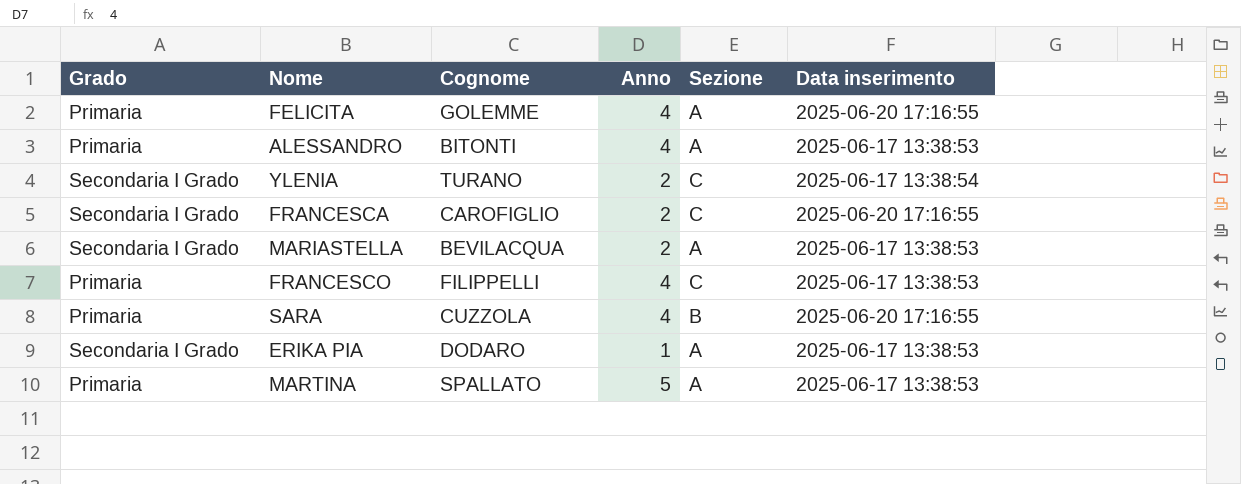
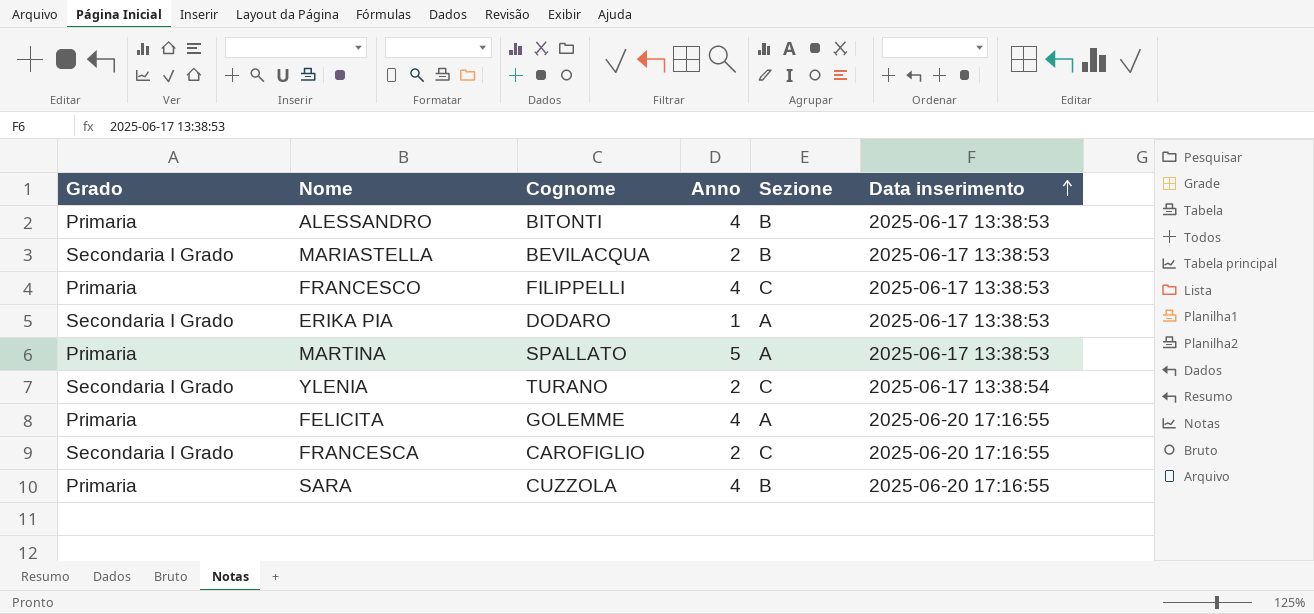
row order: none -> Data inserimento ascending
ALESSANDRO | Sezione: A -> B
MARIASTELLA | Sezione: A -> B

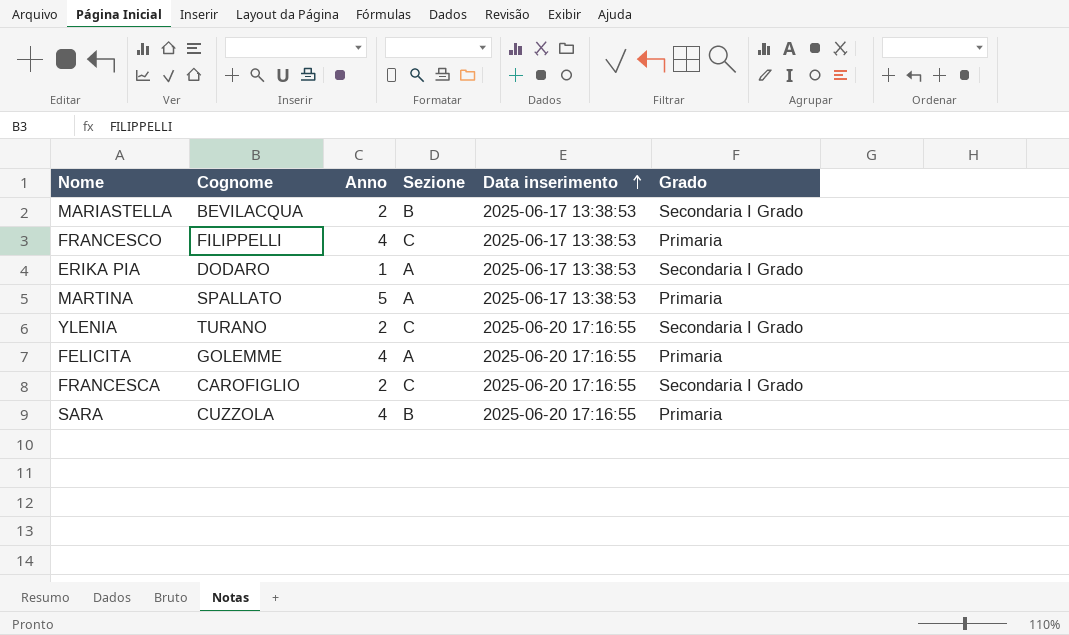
column Grado | position: 1 -> 6
row ALESSANDRO: Primaria | BITONTI | 4 | B | 2025-06-17 13:38:53 -> none
YLENIA | Data inserimento: 2025-06-17 13:38:54 -> 2025-06-20 17:16:55

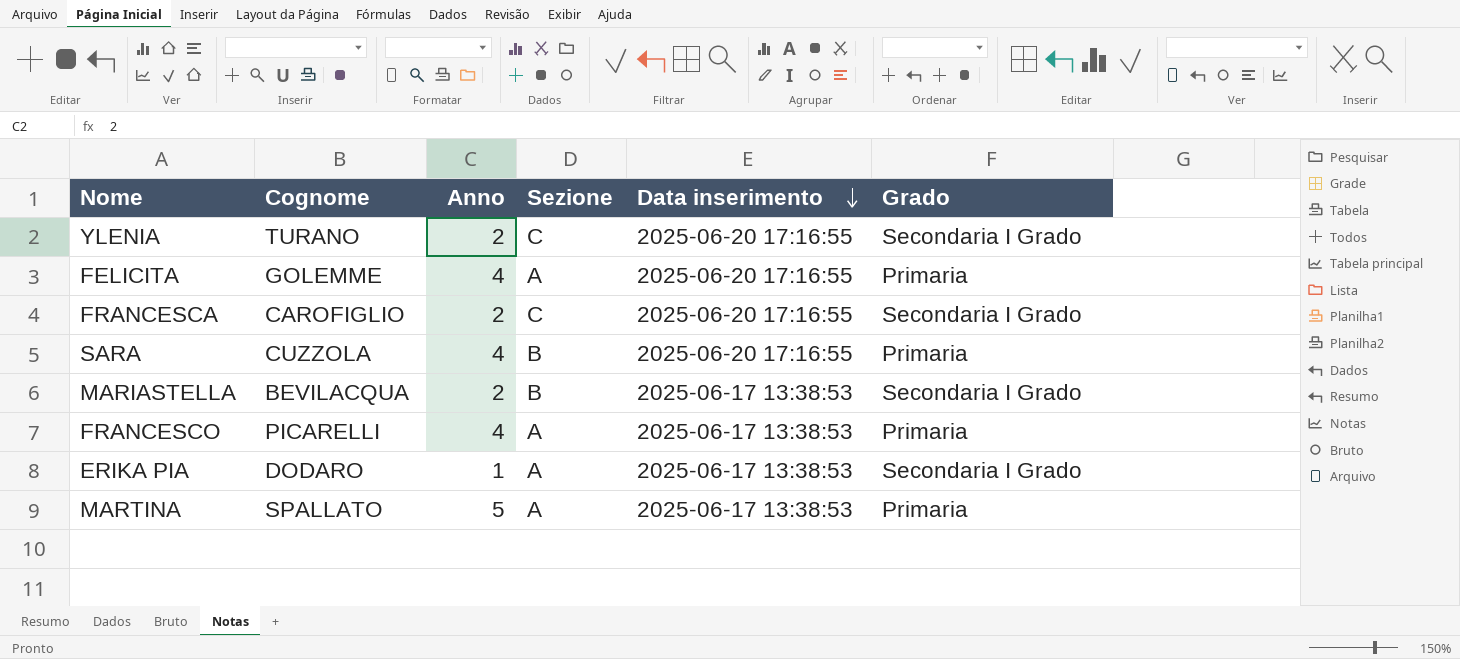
row order: Data inserimento ascending -> Data inserimento descending
FRANCESCO | Cognome: FILIPPELLI -> PICARELLI
FRANCESCO | Sezione: C -> A

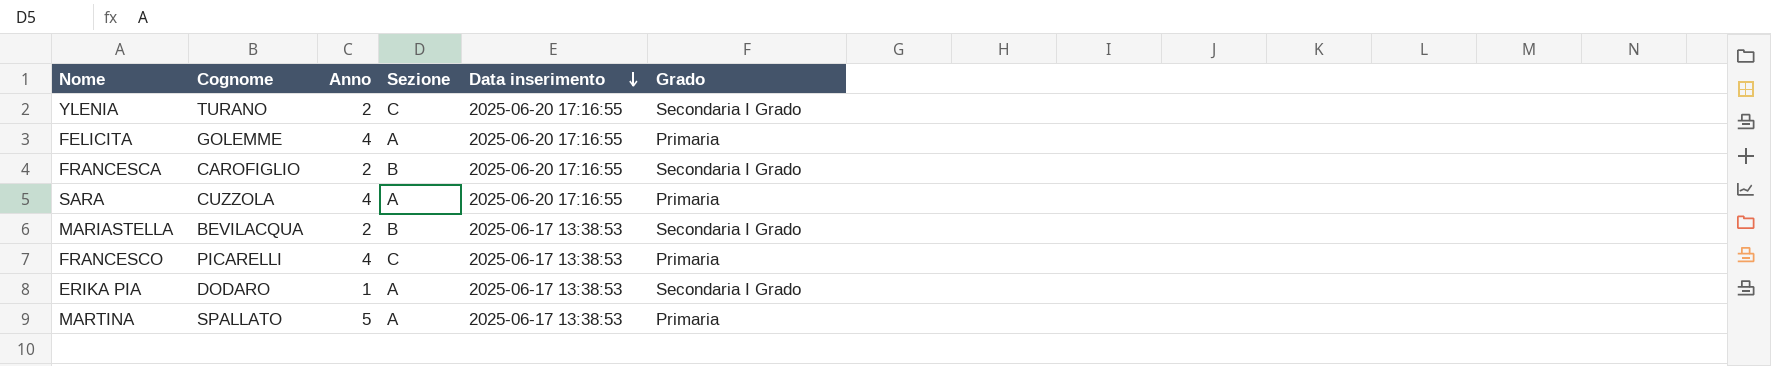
FRANCESCA | Sezione: C -> B
SARA | Sezione: B -> A
FRANCESCO | Sezione: A -> C

